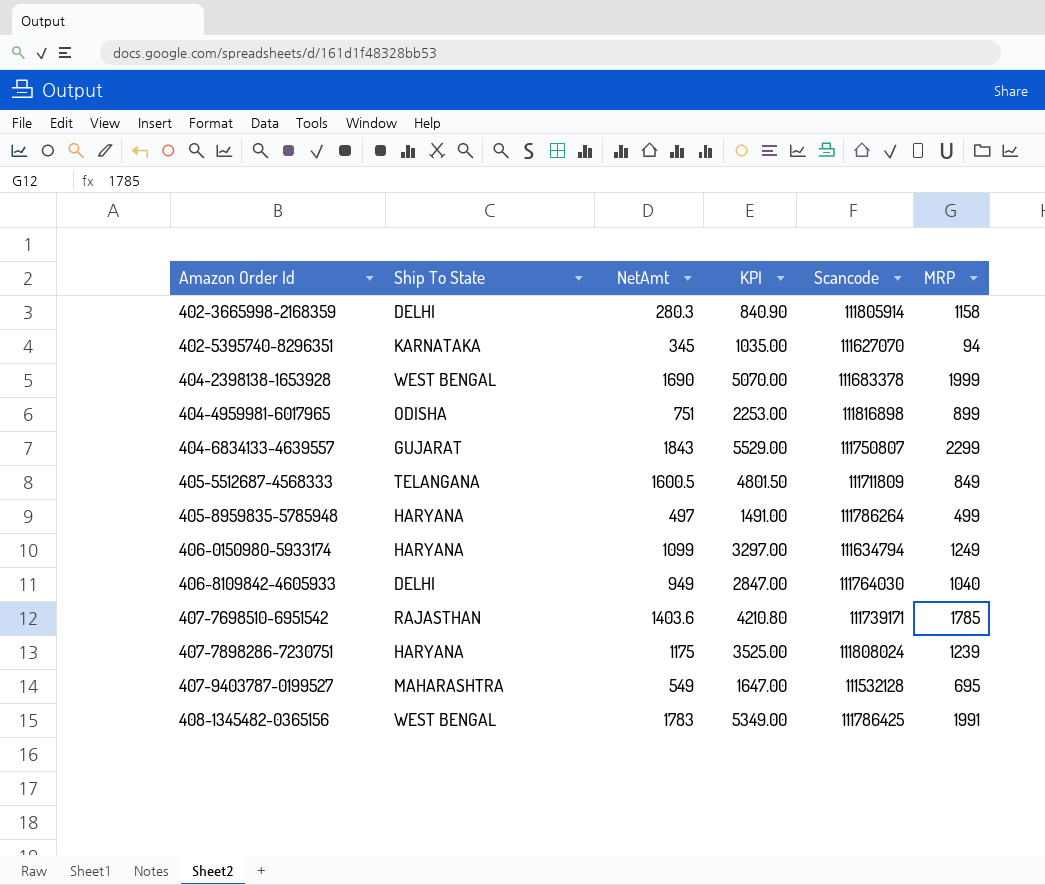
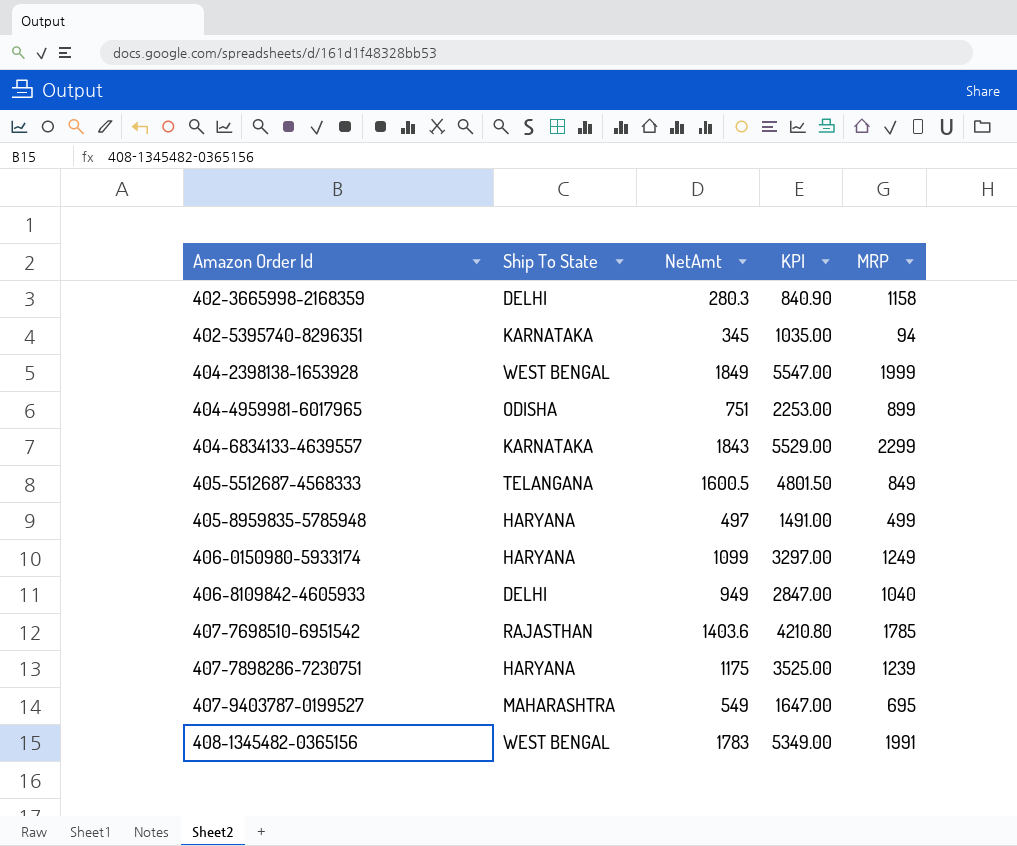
column Scancode | position: 5 -> none
404-2398138-1653928 | NetAmt: 1690 -> 1849
404-2398138-1653928 | KPI: 5070.00 -> 5547.00
404-6834133-4639557 | Ship To State: GUJARAT -> KARNATAKA

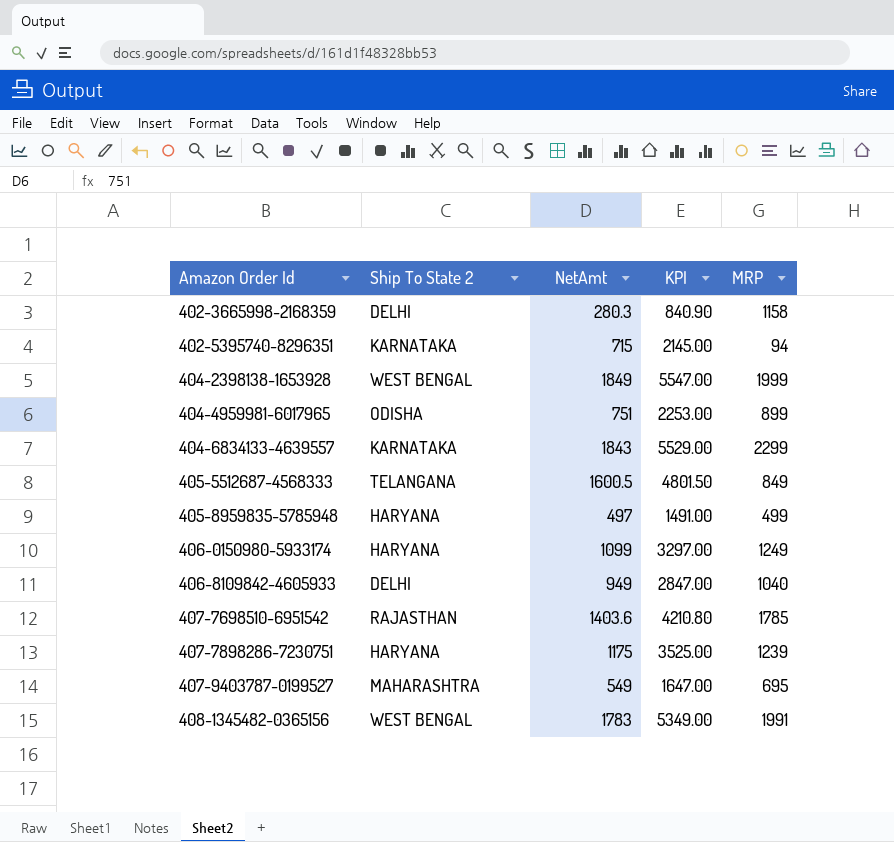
column name: Ship To State -> Ship To State 2
402-5395740-8296351 | NetAmt: 345 -> 715
402-5395740-8296351 | KPI: 1035.00 -> 2145.00

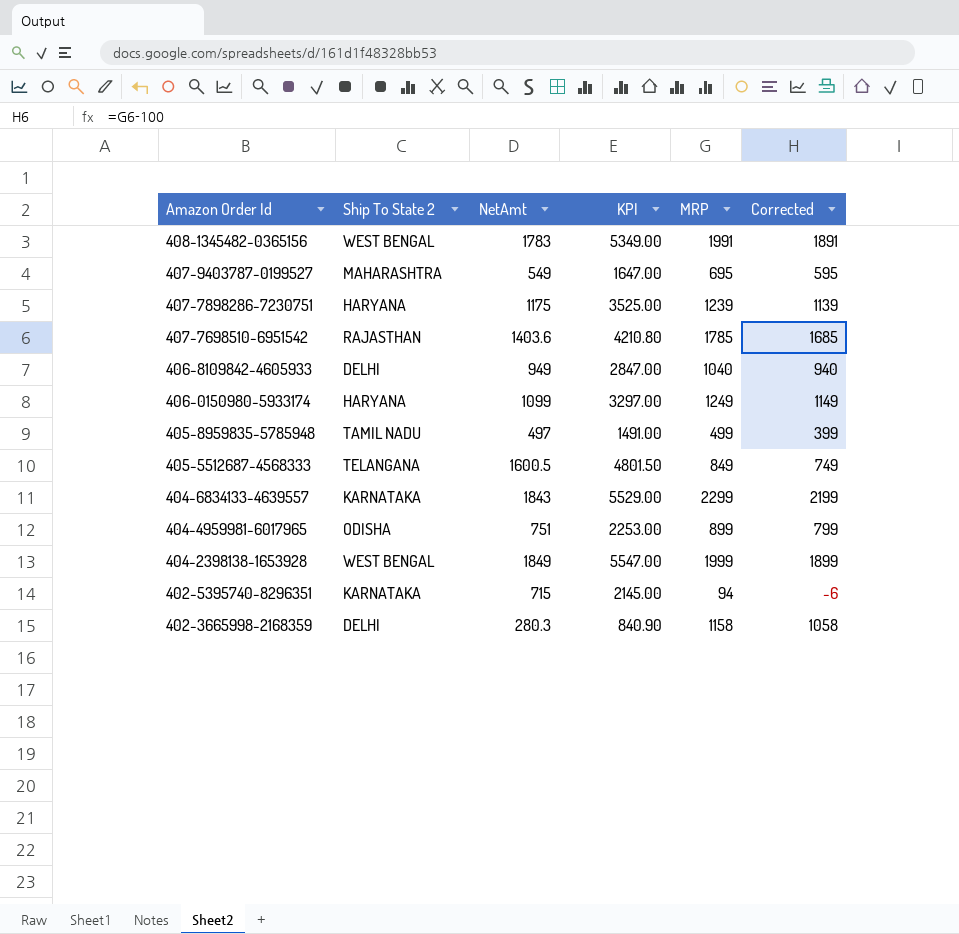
row order: Amazon Order Id ascending -> Amazon Order Id descending
column Corrected | formula: none -> [MRP] - 100
405-8959835-5785948 | Ship To State 2: HARYANA -> TAMIL NADU

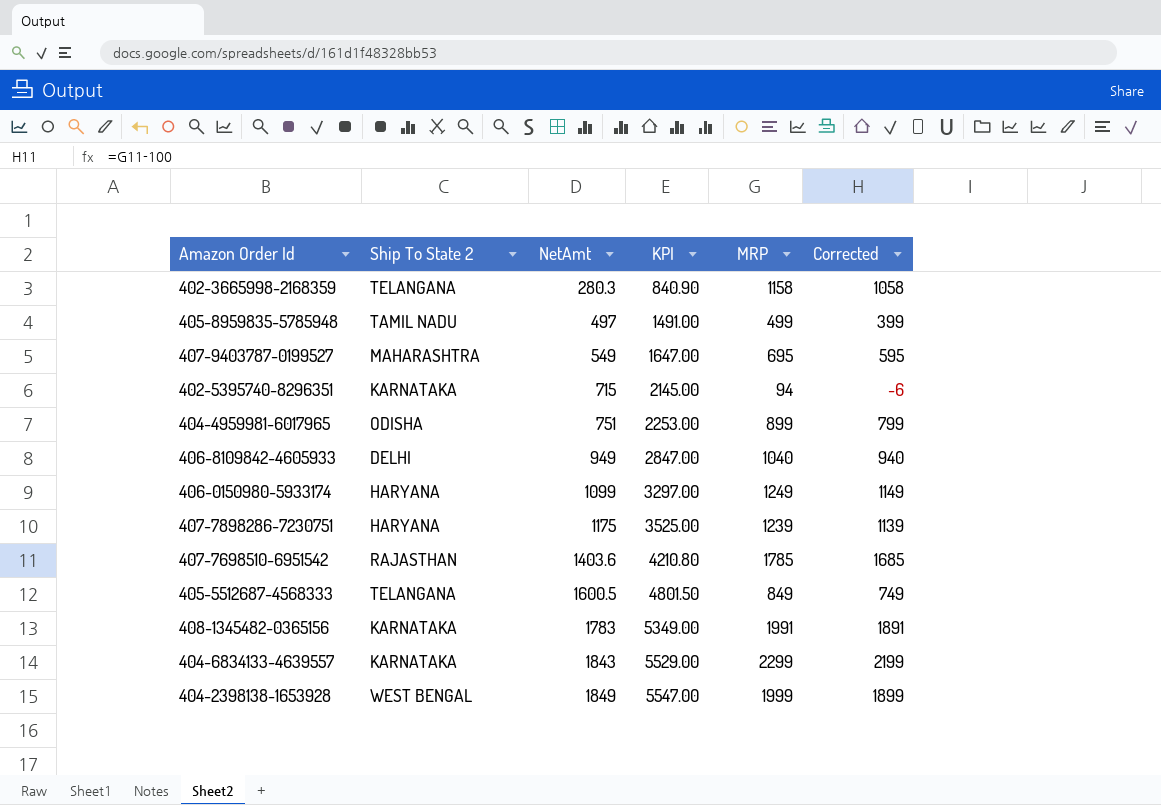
row order: Amazon Order Id descending -> NetAmt ascending
402-3665998-2168359 | Ship To State 2: DELHI -> TELANGANA
408-1345482-0365156 | Ship To State 2: WEST BENGAL -> KARNATAKA

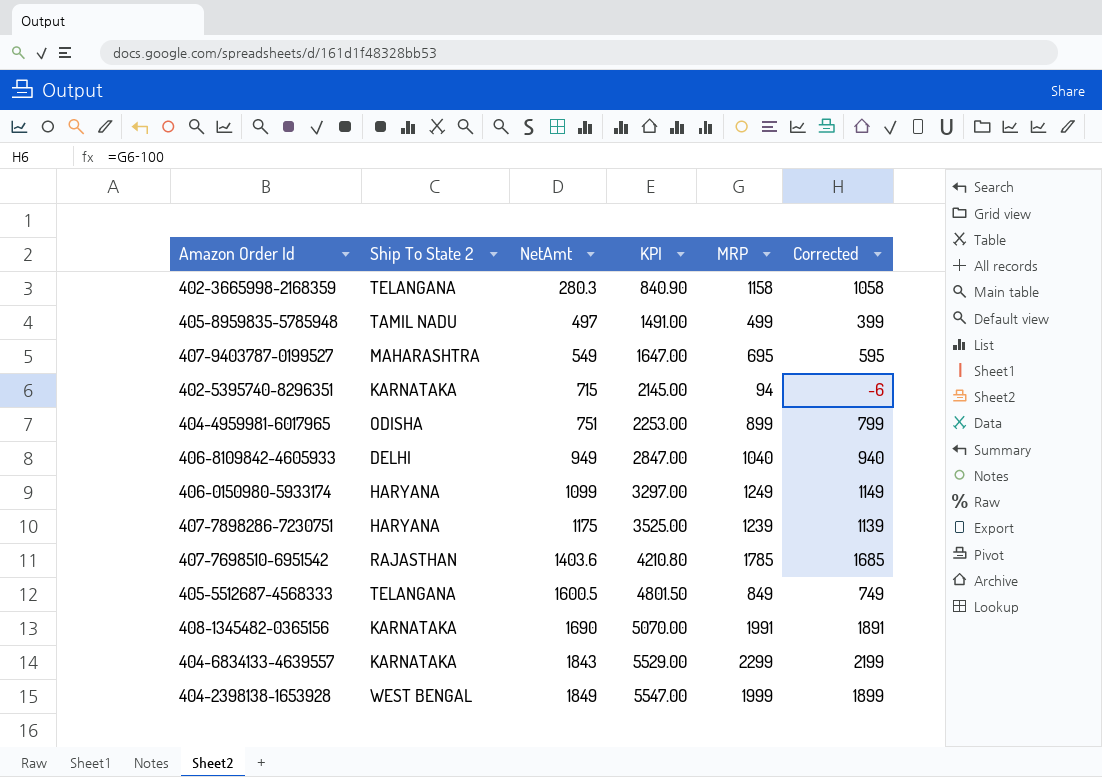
408-1345482-0365156 | NetAmt: 1783 -> 1690
408-1345482-0365156 | KPI: 5349.00 -> 5070.00

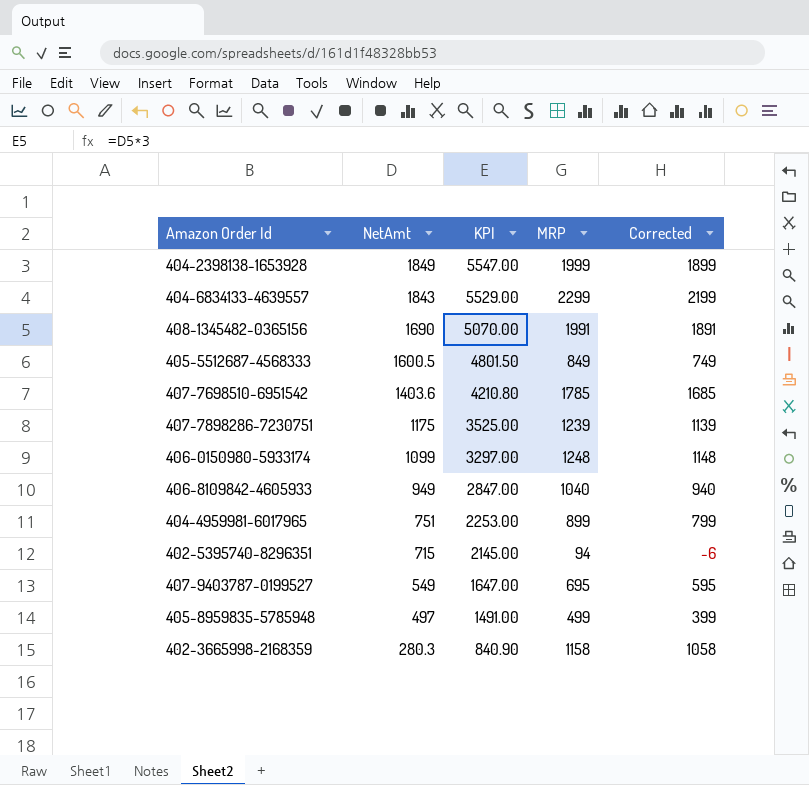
row order: NetAmt ascending -> NetAmt descending
column Ship To State 2 | position: 2 -> none
406-0150980-5933174 | MRP: 1249 -> 1248
406-0150980-5933174 | Corrected: 1149 -> 1148

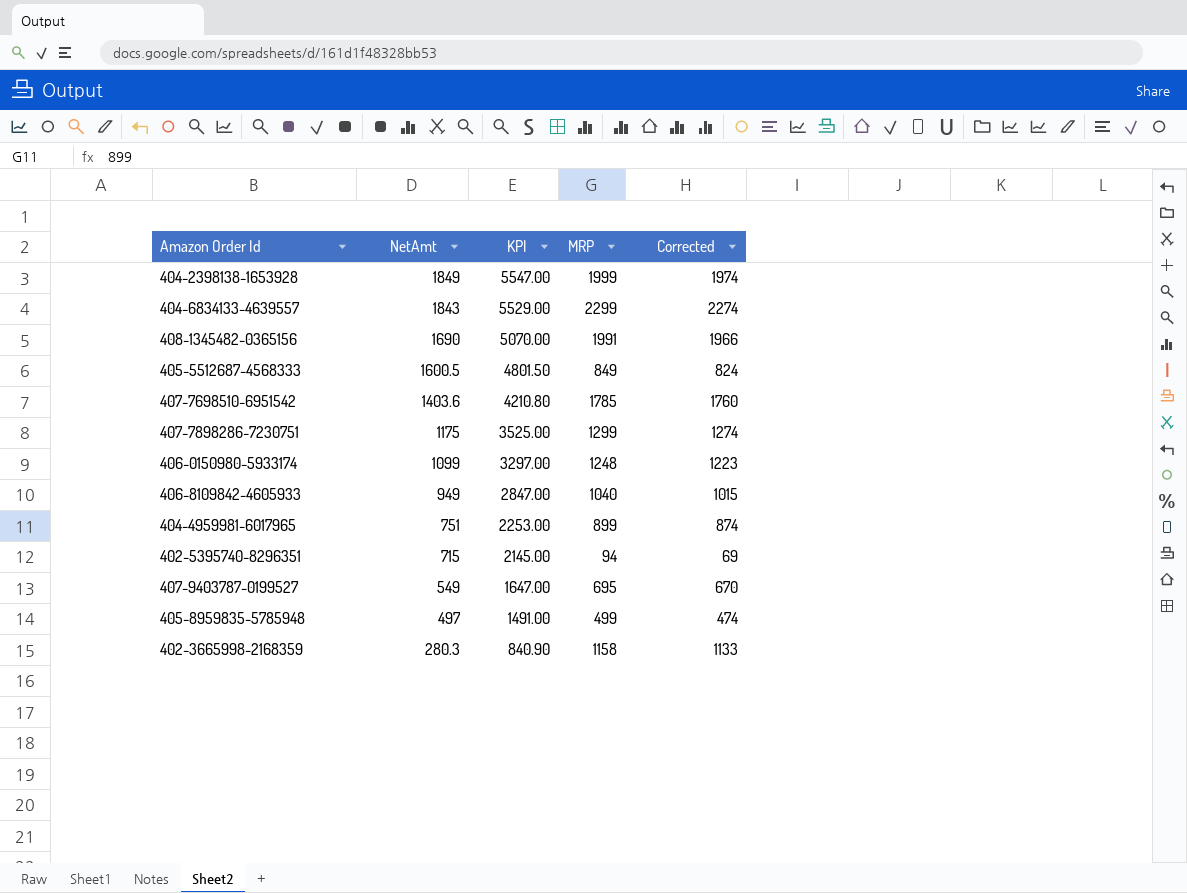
column Corrected | formula: [MRP] - 100 -> [MRP] - 25
407-7898286-7230751 | MRP: 1239 -> 1299

